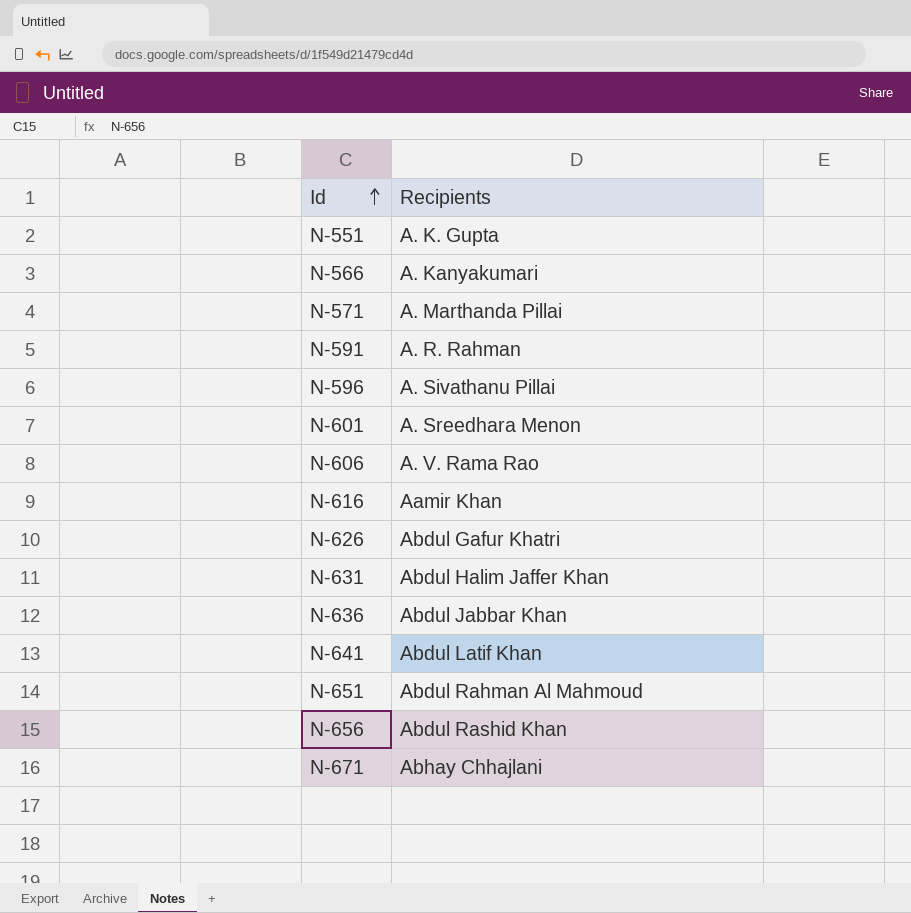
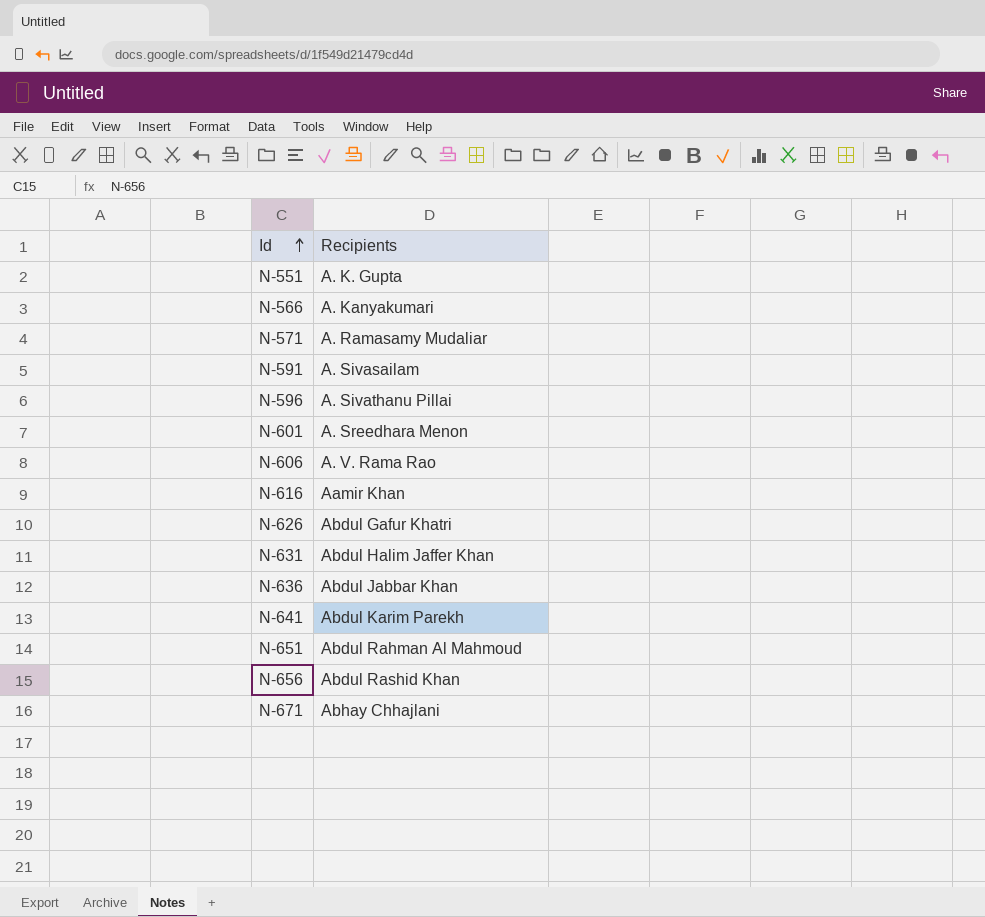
N-571 | Recipients: A. Marthanda Pillai -> A. Ramasamy Mudaliar
N-591 | Recipients: A. R. Rahman -> A. Sivasailam
N-641 | Recipients: Abdul Latif Khan -> Abdul Karim Parekh

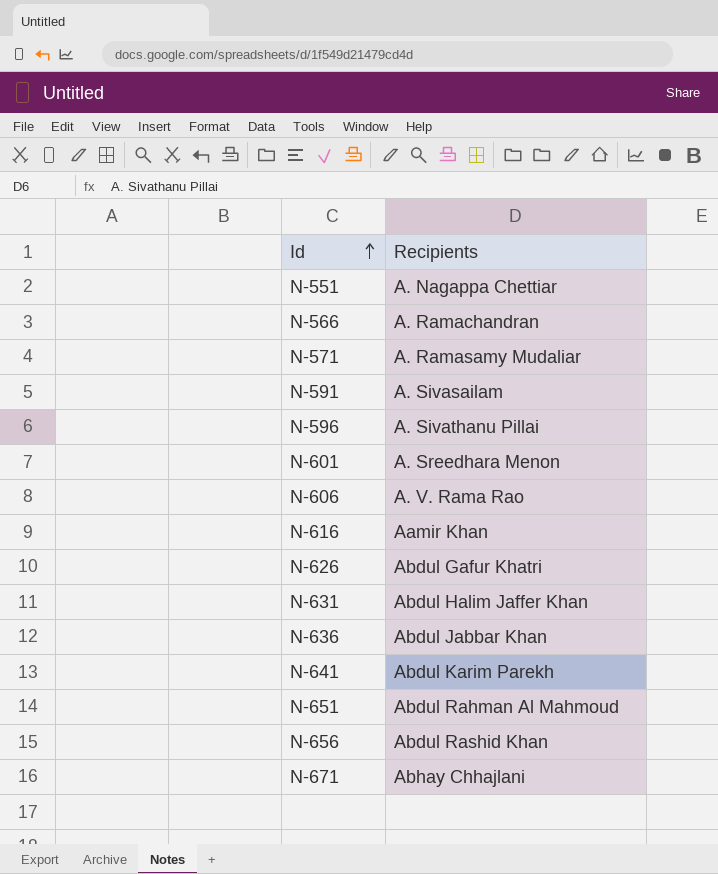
N-551 | Recipients: A. K. Gupta -> A. Nagappa Chettiar
N-566 | Recipients: A. Kanyakumari -> A. Ramachandran

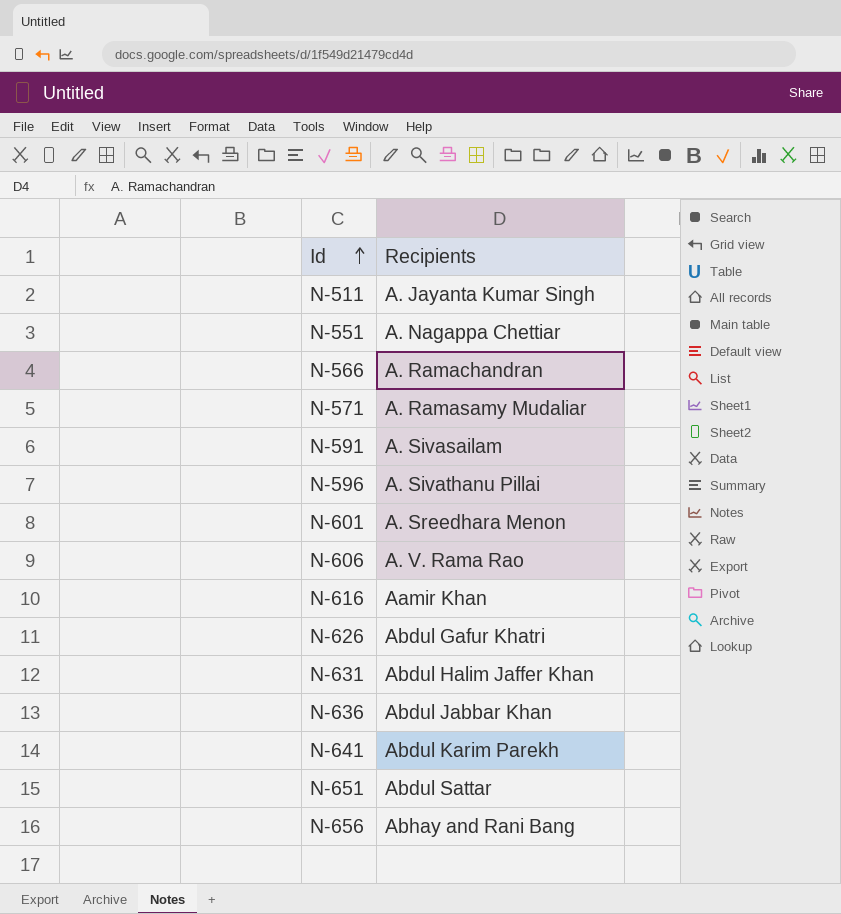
row N-671: Abhay Chhajlani -> none
row N-511: none -> A. Jayanta Kumar Singh
N-651 | Recipients: Abdul Rahman Al Mahmoud -> Abdul Sattar
N-656 | Recipients: Abdul Rashid Khan -> Abhay and Rani Bang

